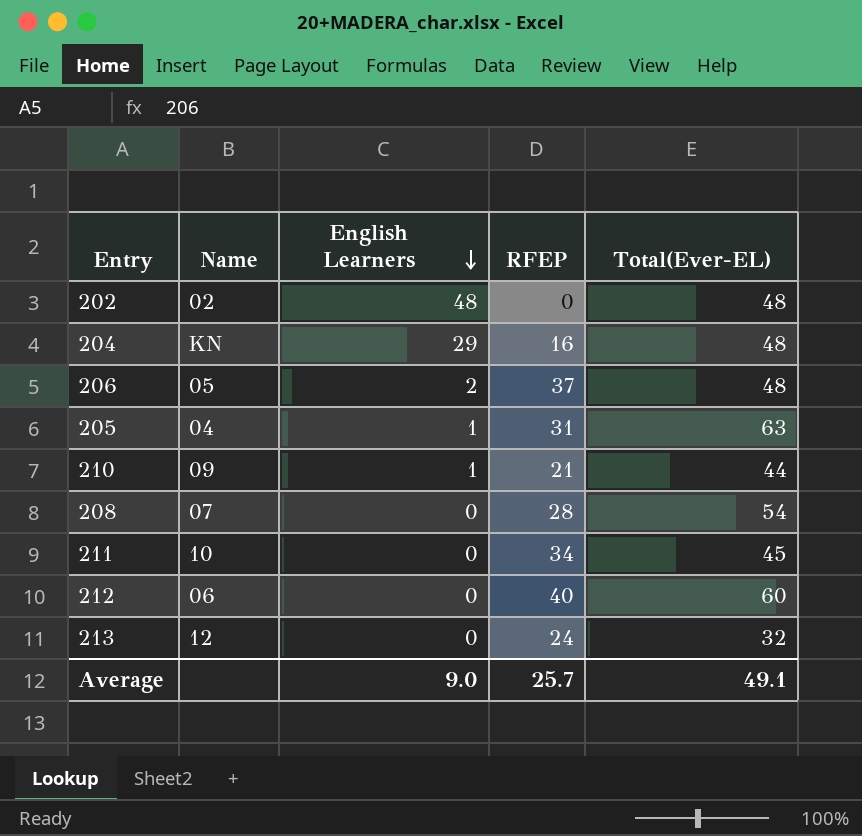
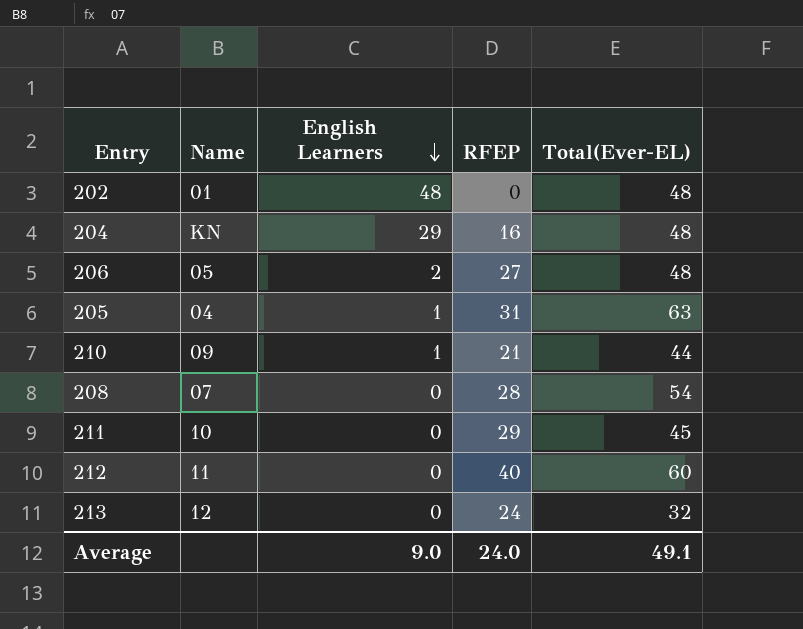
202 | Name: 02 -> 01
206 | RFEP: 37 -> 27
211 | RFEP: 34 -> 29
212 | Name: 06 -> 11
Average | RFEP: 25.7 -> 24.0

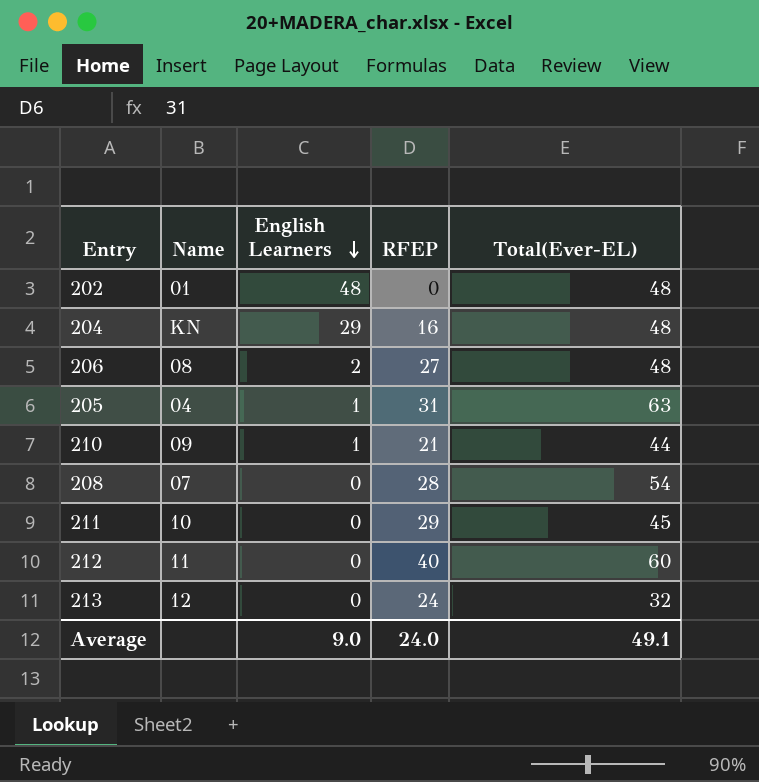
206 | Name: 05 -> 08

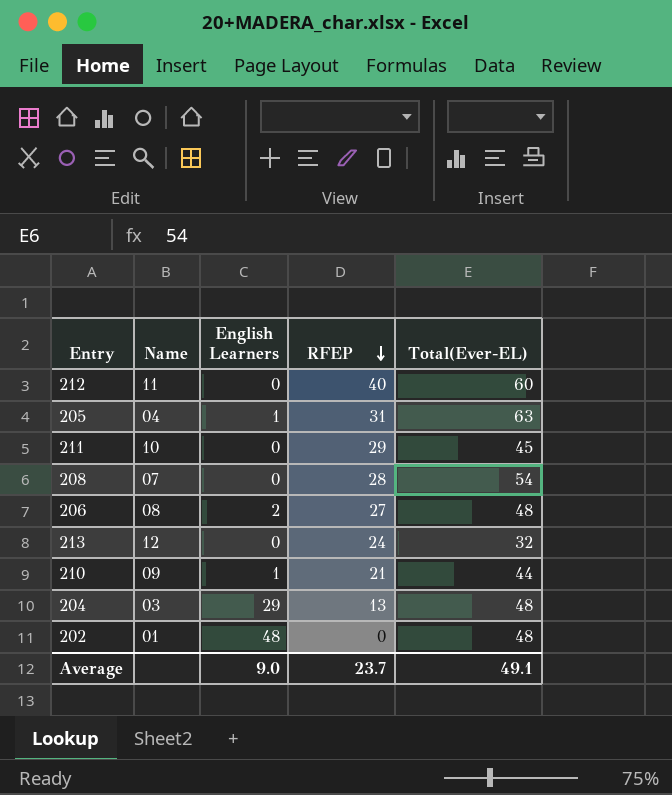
row order: English Learners descending -> RFEP descending
204 | Name: KN -> 03
204 | RFEP: 16 -> 13
Average | RFEP: 24.0 -> 23.7

